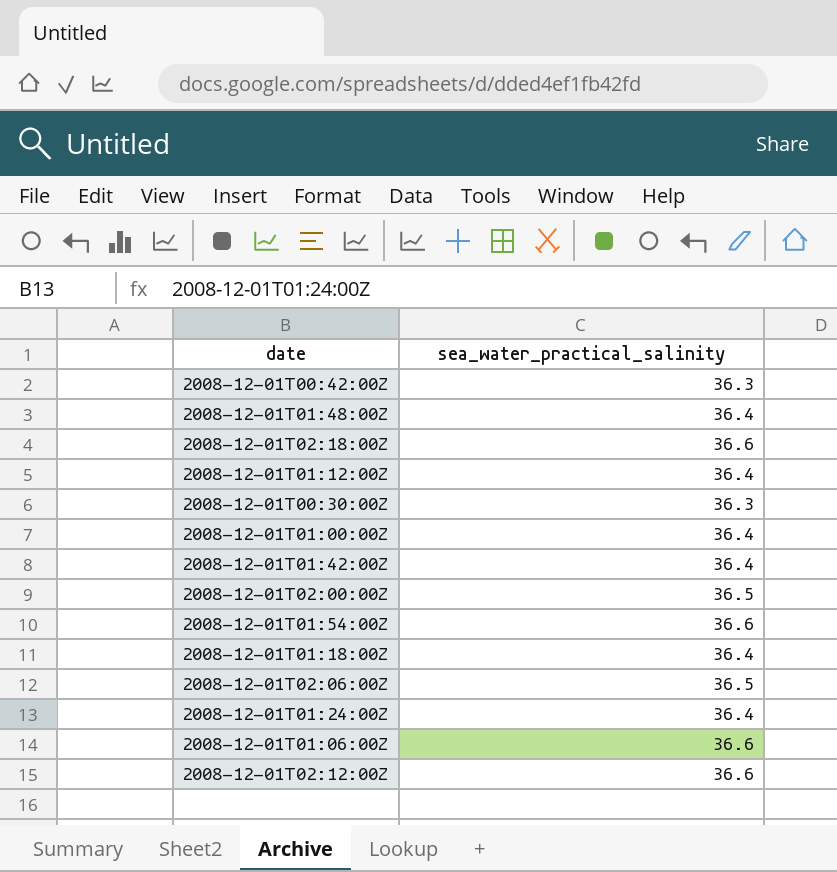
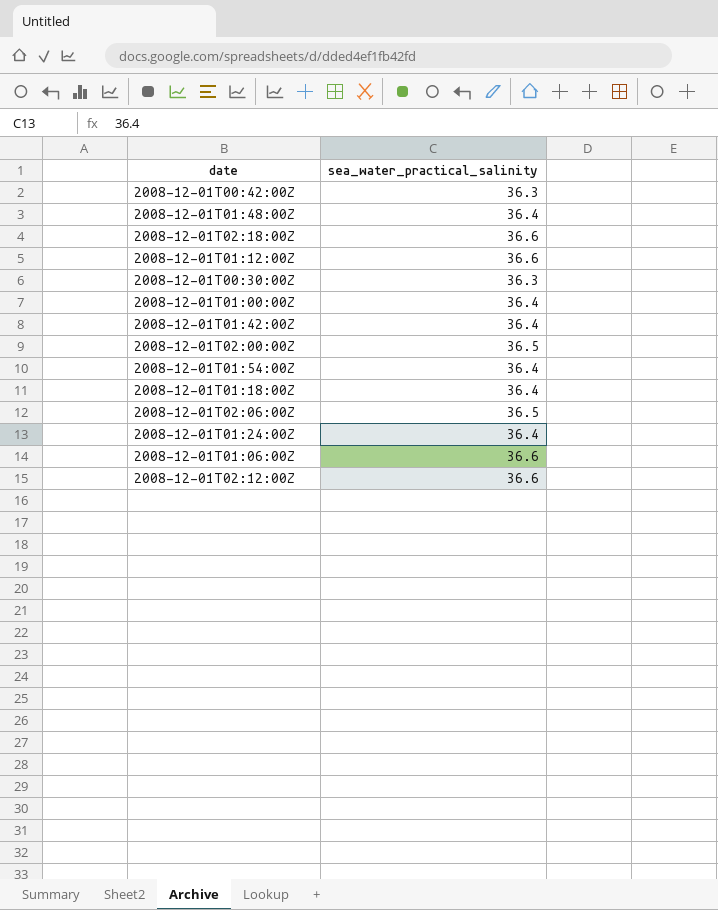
2008-12-01T01:12:00Z | sea_water_practical_salinity: 36.4 -> 36.6
2008-12-01T01:54:00Z | sea_water_practical_salinity: 36.6 -> 36.4

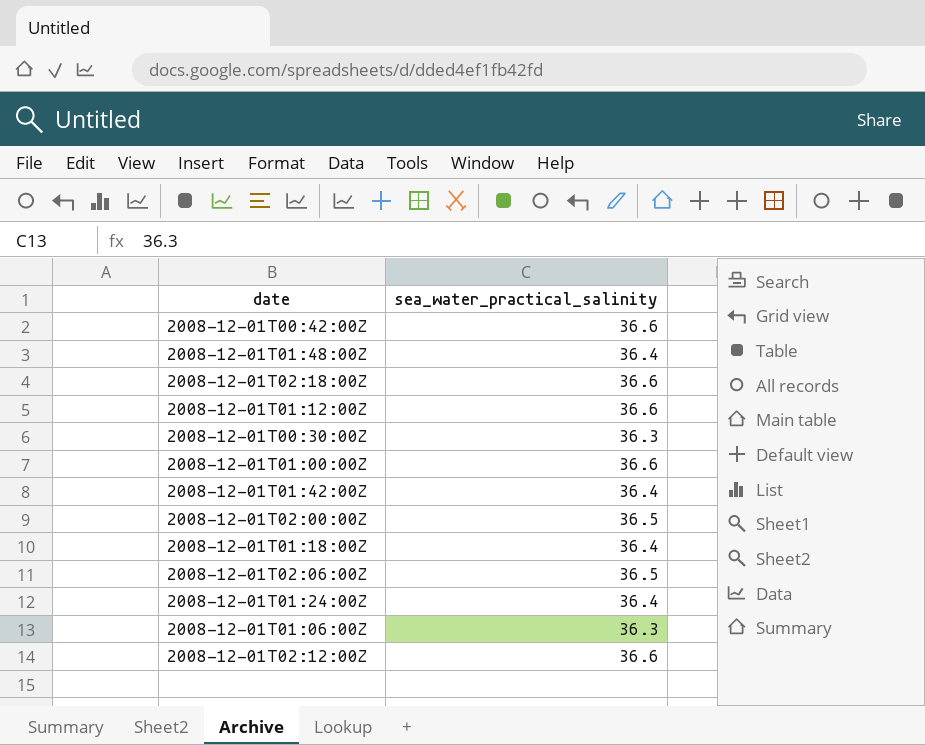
row 2008-12-01T01:54:00Z: 36.4 -> none
2008-12-01T00:42:00Z | sea_water_practical_salinity: 36.3 -> 36.6
2008-12-01T01:00:00Z | sea_water_practical_salinity: 36.4 -> 36.6
2008-12-01T01:06:00Z | sea_water_practical_salinity: 36.6 -> 36.3

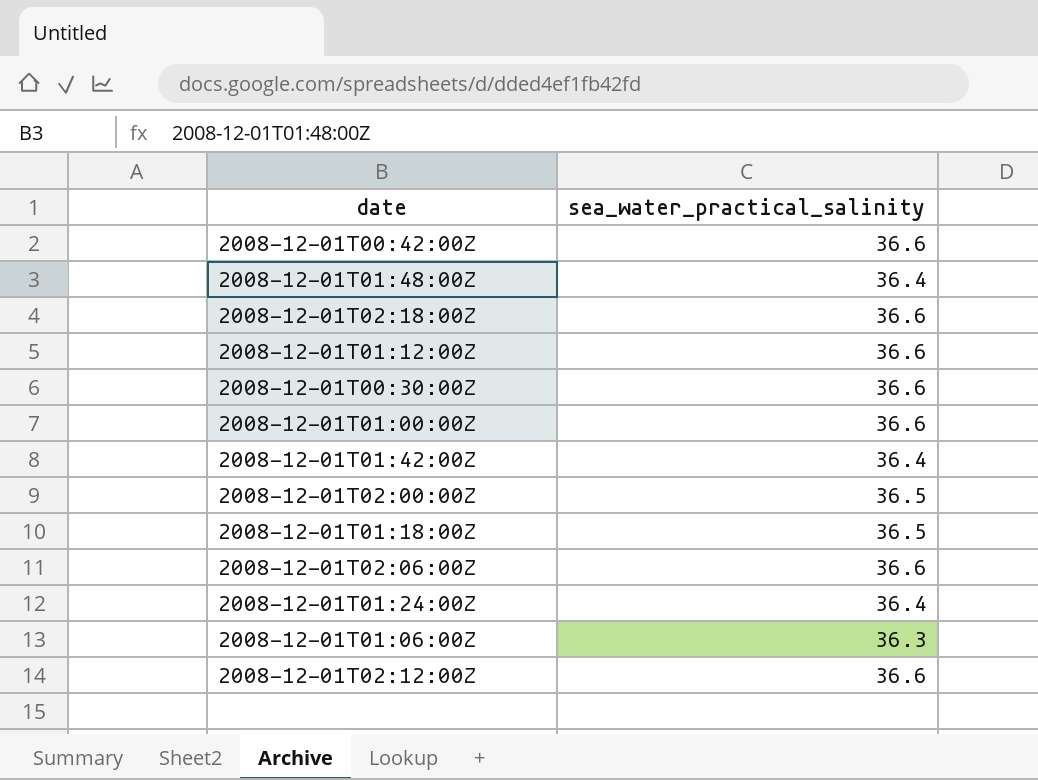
2008-12-01T00:30:00Z | sea_water_practical_salinity: 36.3 -> 36.6
2008-12-01T01:18:00Z | sea_water_practical_salinity: 36.4 -> 36.5
2008-12-01T02:06:00Z | sea_water_practical_salinity: 36.5 -> 36.6

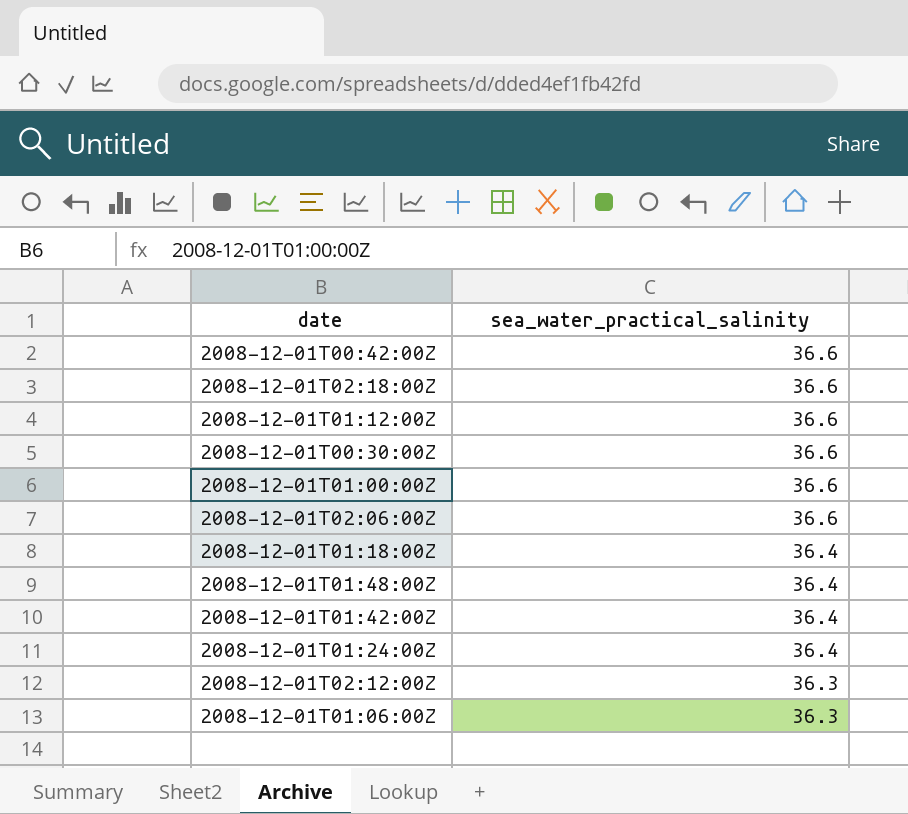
row order: none -> sea_water_practical_salinity descending
row 2008-12-01T02:00:00Z: 36.5 -> none
2008-12-01T01:18:00Z | sea_water_practical_salinity: 36.5 -> 36.4
2008-12-01T02:12:00Z | sea_water_practical_salinity: 36.6 -> 36.3

